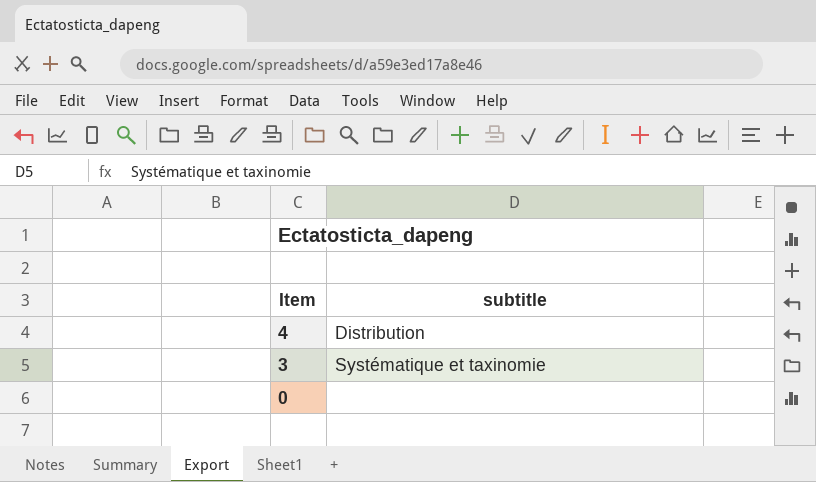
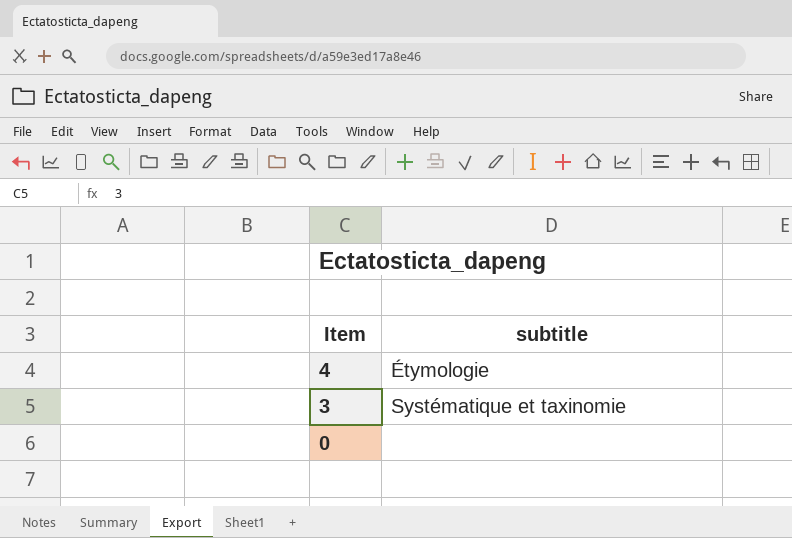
4 | subtitle: Distribution -> Étymologie

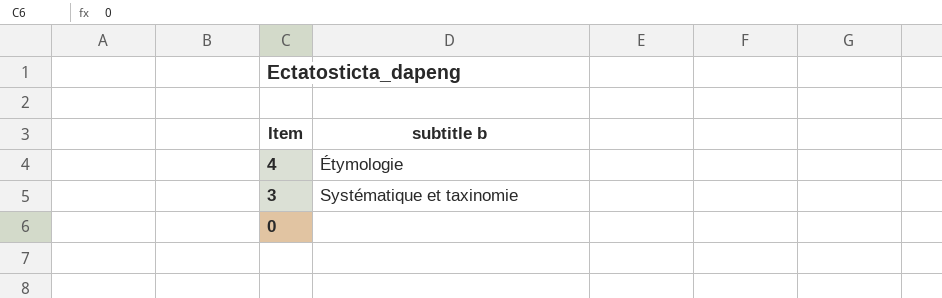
column name: subtitle -> subtitle b

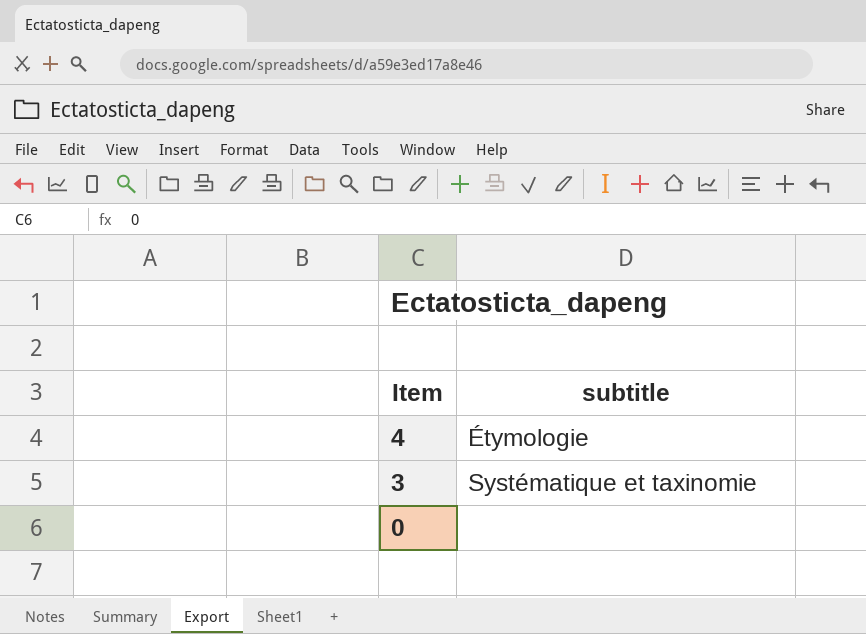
column name: subtitle b -> subtitle

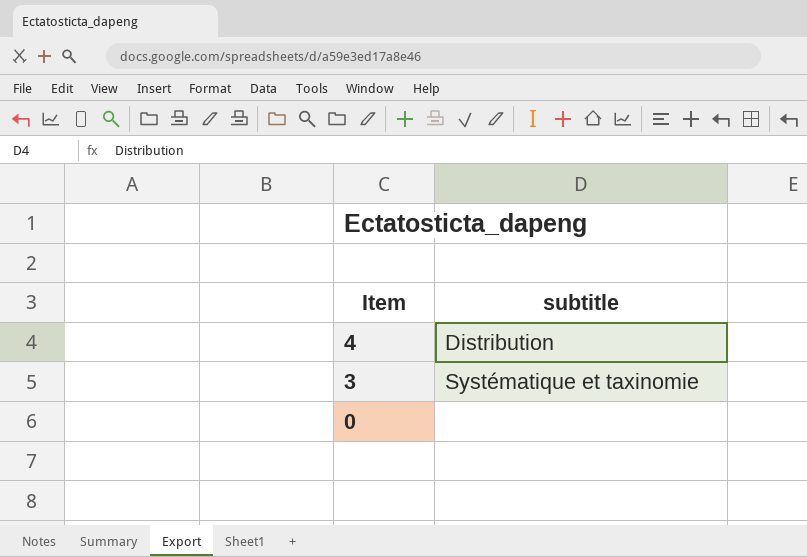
4 | subtitle: Étymologie -> Distribution

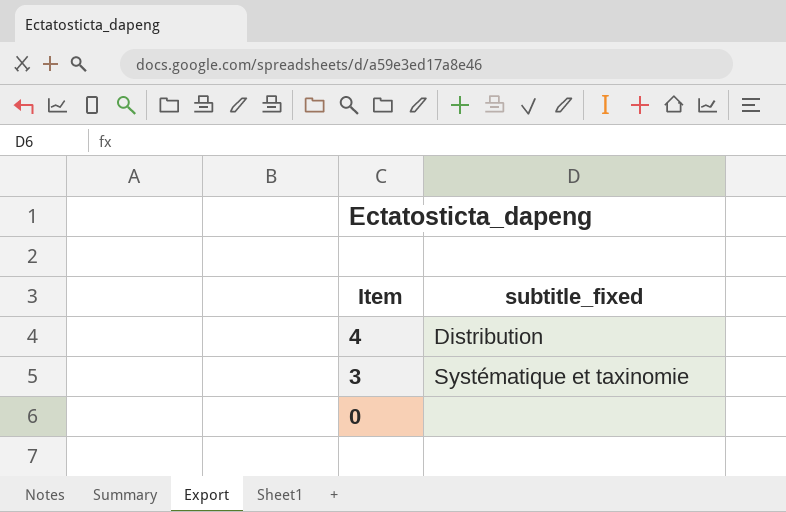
column name: subtitle -> subtitle_fixed

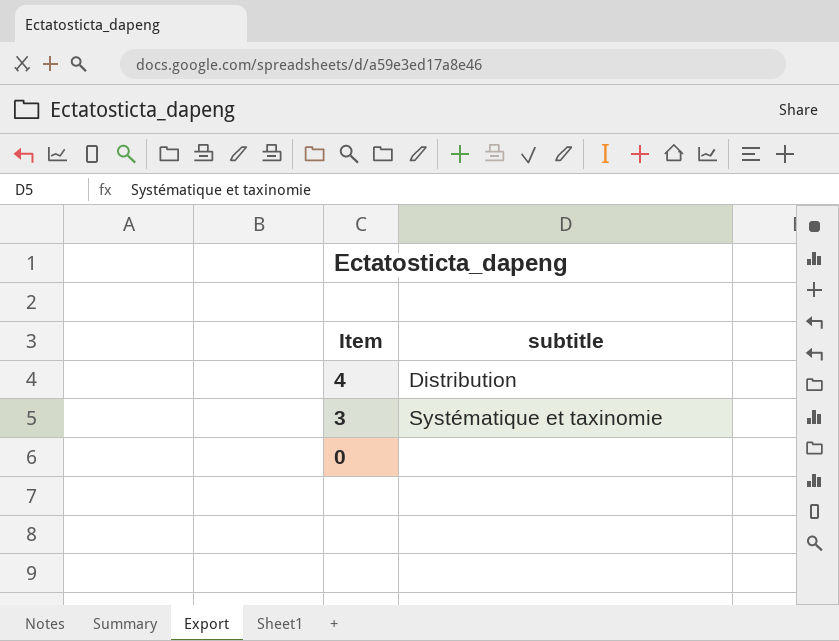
column name: subtitle_fixed -> subtitle

